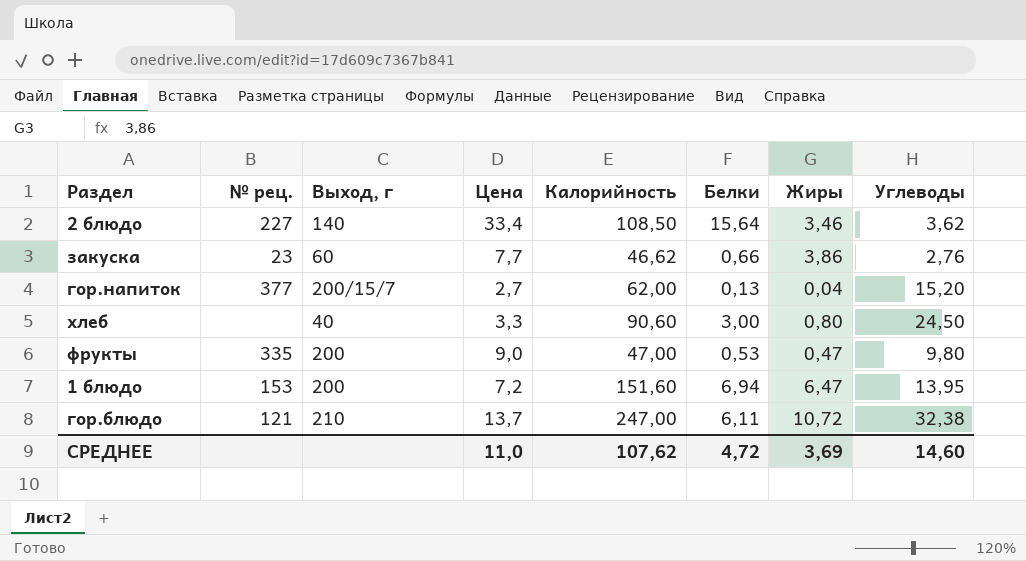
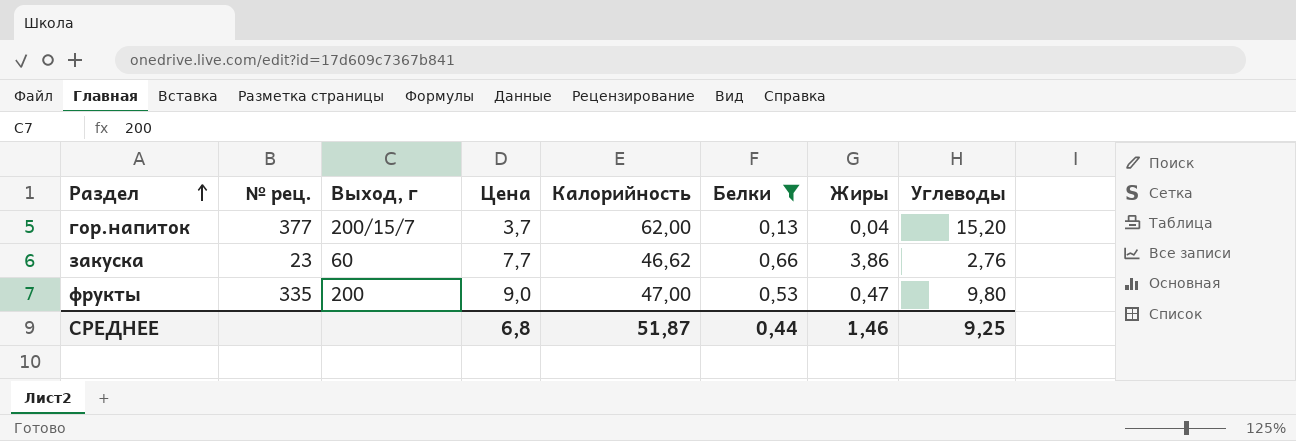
filter: none -> Белки <= 0,66
row order: none -> Раздел ascending
гор.напиток | Цена: 2,7 -> 3,7
СРЕДНЕЕ | Цена: 11,0 -> 6,8
СРЕДНЕЕ | Калорийность: 107,62 -> 51,87
СРЕДНЕЕ | Белки: 4,72 -> 0,44
СРЕДНЕЕ | Жиры: 3,69 -> 1,46
СРЕДНЕЕ | Углеводы: 14,60 -> 9,25

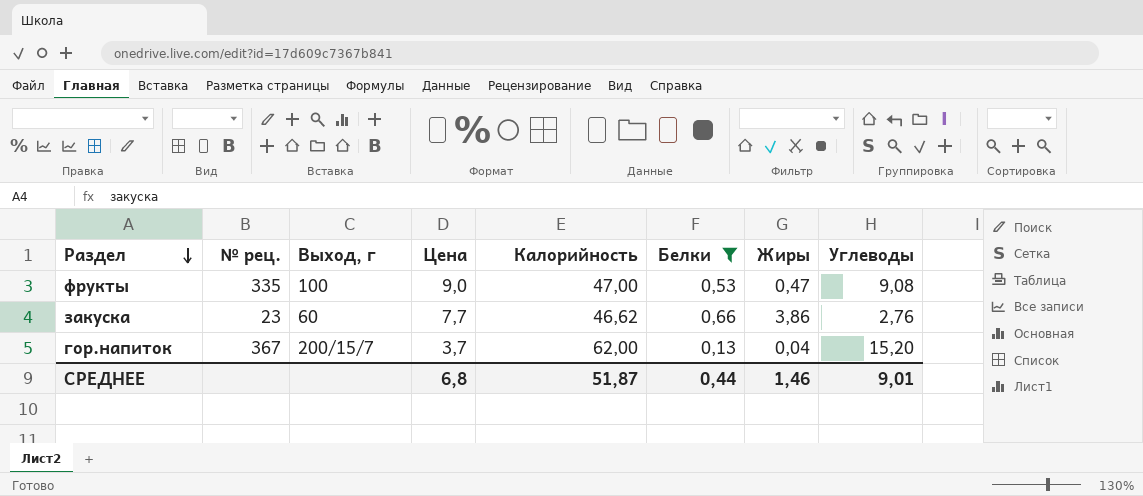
row order: Раздел ascending -> Раздел descending
фрукты | Выход, г: 200 -> 100
фрукты | Углеводы: 9,80 -> 9,08
гор.напиток | № рец.: 377 -> 367
СРЕДНЕЕ | Углеводы: 9,25 -> 9,01

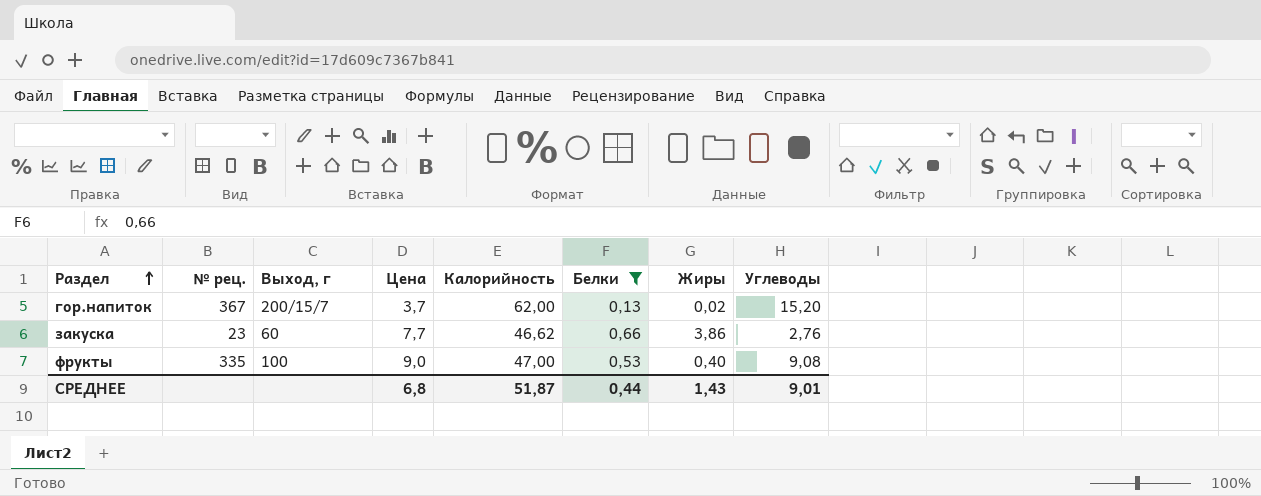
row order: Раздел descending -> Раздел ascending
гор.напиток | Жиры: 0,04 -> 0,02
фрукты | Жиры: 0,47 -> 0,40
СРЕДНЕЕ | Жиры: 1,46 -> 1,43

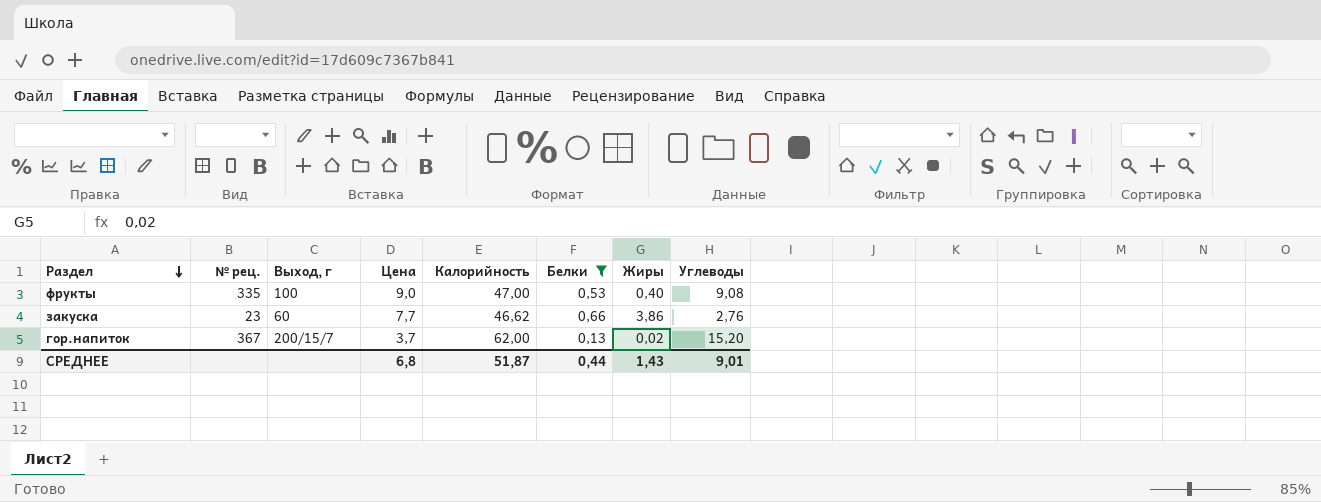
row order: Раздел ascending -> Раздел descending

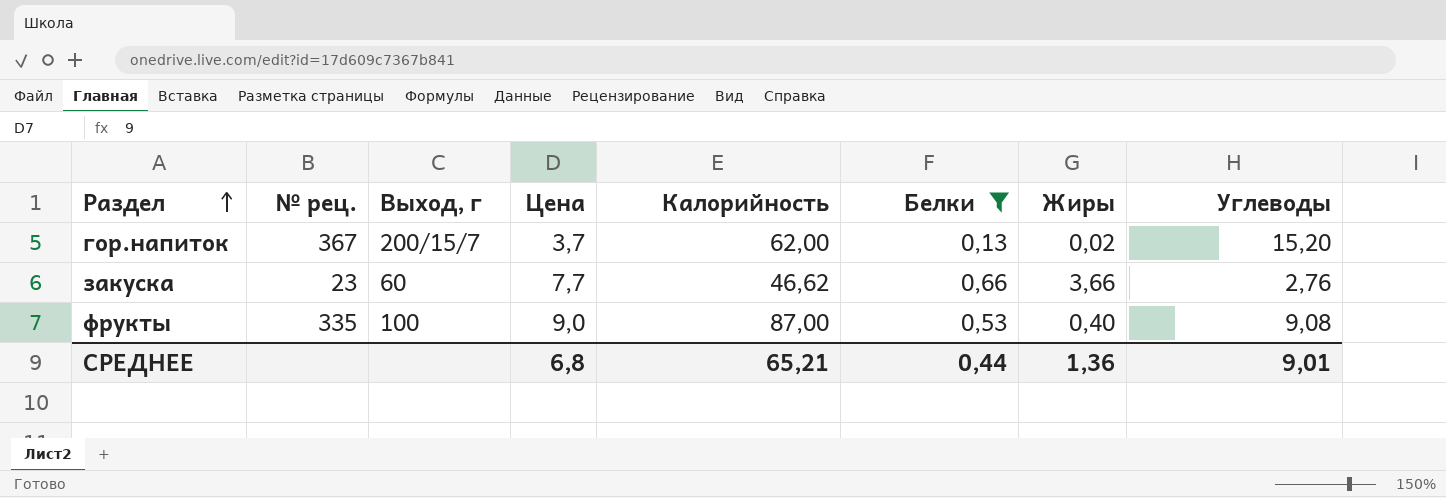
row order: Раздел descending -> Раздел ascending
закуска | Жиры: 3,86 -> 3,66
фрукты | Калорийность: 47,00 -> 87,00
СРЕДНЕЕ | Калорийность: 51,87 -> 65,21
СРЕДНЕЕ | Жиры: 1,43 -> 1,36

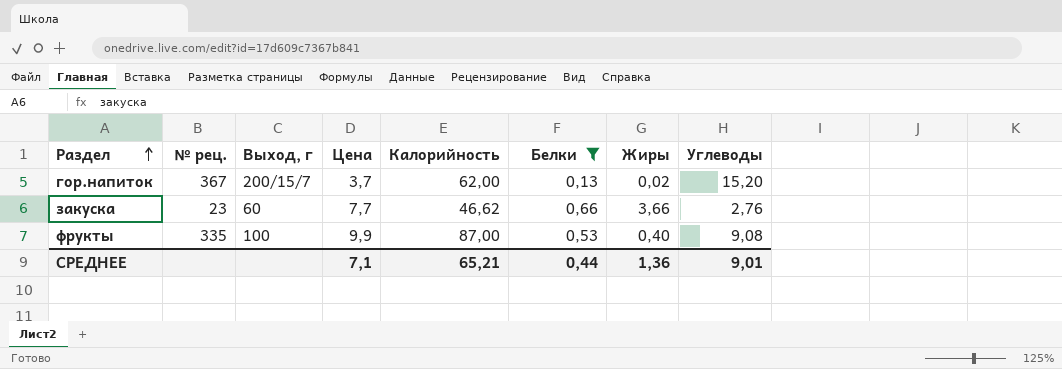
фрукты | Цена: 9,0 -> 9,9
СРЕДНЕЕ | Цена: 6,8 -> 7,1

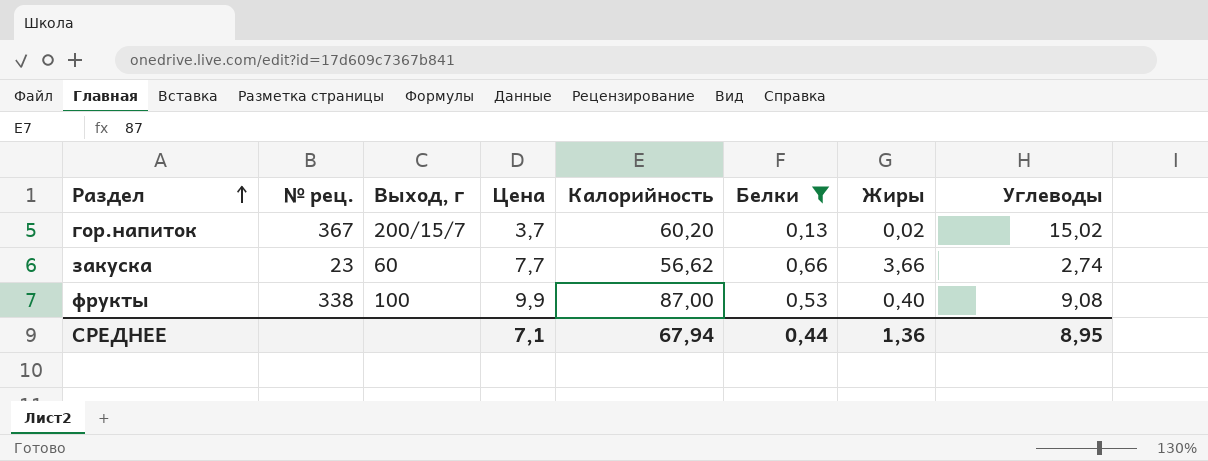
гор.напиток | Калорийность: 62,00 -> 60,20
гор.напиток | Углеводы: 15,20 -> 15,02
закуска | Калорийность: 46,62 -> 56,62
закуска | Углеводы: 2,76 -> 2,74
фрукты | № рец.: 335 -> 338
СРЕДНЕЕ | Калорийность: 65,21 -> 67,94
СРЕДНЕЕ | Углеводы: 9,01 -> 8,95

